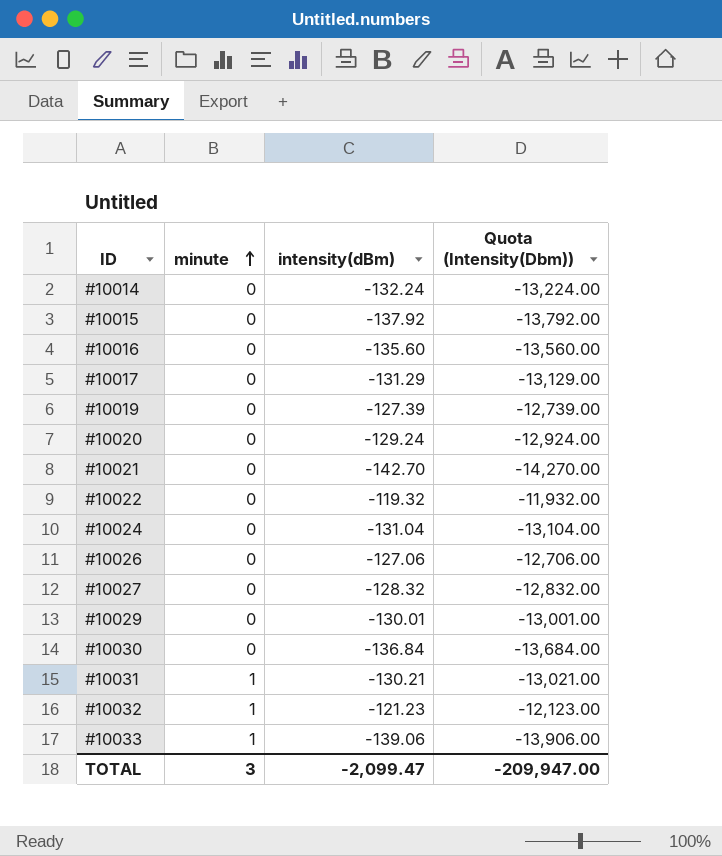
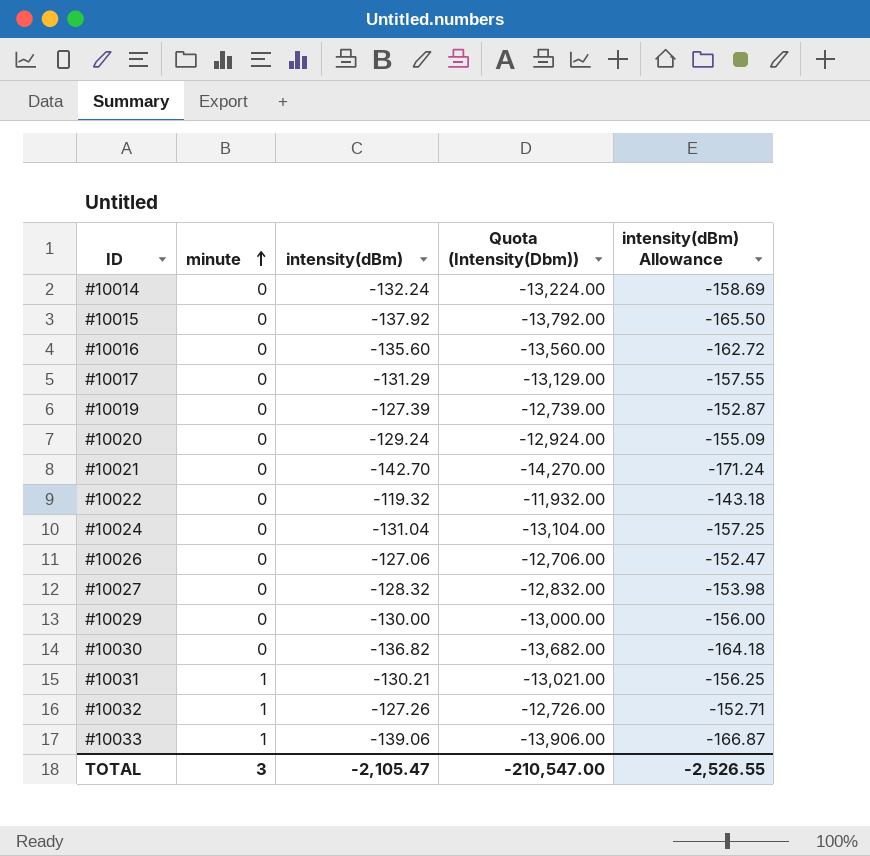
column intensity(dBm) Allowance | formula: none -> [intensity(dBm)] * 1.2
#10029 | intensity(dBm): -130.01 -> -130.00
#10029 | Quota (Intensity(Dbm)): -13,001.00 -> -13,000.00
#10030 | intensity(dBm): -136.84 -> -136.82
#10030 | Quota (Intensity(Dbm)): -13,684.00 -> -13,682.00
#10032 | intensity(dBm): -121.23 -> -127.26
#10032 | Quota (Intensity(Dbm)): -12,123.00 -> -12,726.00
TOTAL | intensity(dBm): -2,099.47 -> -2,105.47
TOTAL | Quota (Intensity(Dbm)): -209,947.00 -> -210,547.00

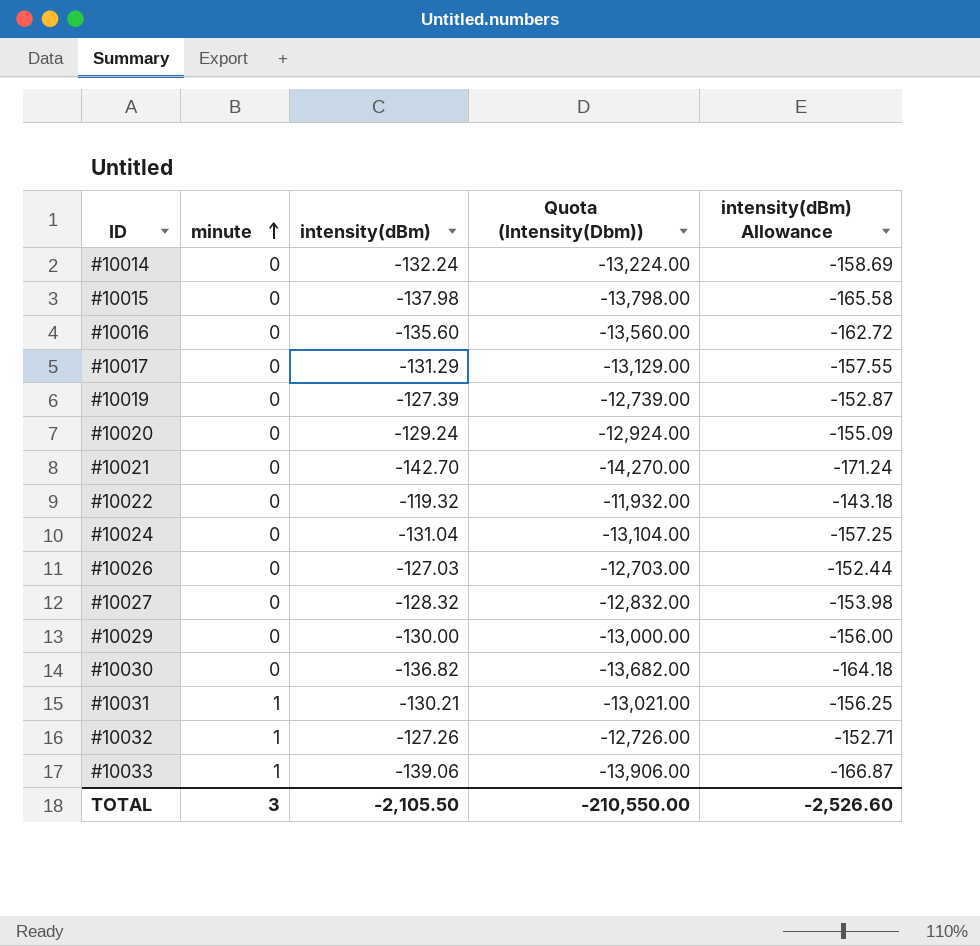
#10015 | intensity(dBm): -137.92 -> -137.98
#10015 | Quota (Intensity(Dbm)): -13,792.00 -> -13,798.00
#10015 | intensity(dBm) Allowance: -165.50 -> -165.58
#10026 | intensity(dBm): -127.06 -> -127.03
#10026 | Quota (Intensity(Dbm)): -12,706.00 -> -12,703.00
#10026 | intensity(dBm) Allowance: -152.47 -> -152.44
TOTAL | intensity(dBm): -2,105.47 -> -2,105.50
TOTAL | Quota (Intensity(Dbm)): -210,547.00 -> -210,550.00
TOTAL | intensity(dBm) Allowance: -2,526.55 -> -2,526.60

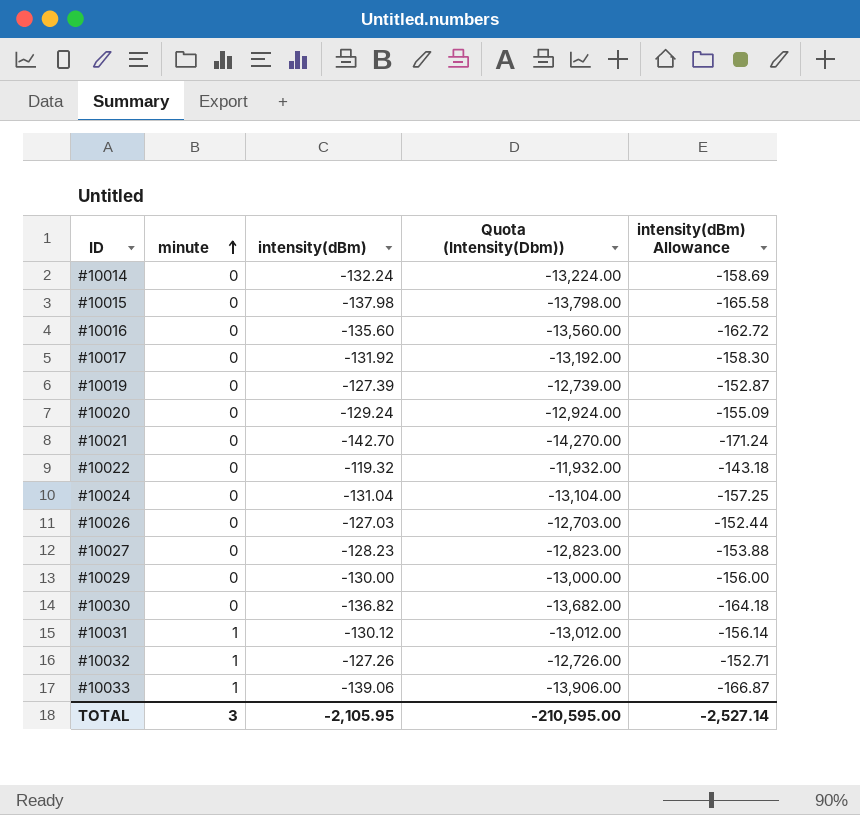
#10017 | intensity(dBm): -131.29 -> -131.92
#10017 | Quota (Intensity(Dbm)): -13,129.00 -> -13,192.00
#10017 | intensity(dBm) Allowance: -157.55 -> -158.30
#10027 | intensity(dBm): -128.32 -> -128.23
#10027 | Quota (Intensity(Dbm)): -12,832.00 -> -12,823.00
#10027 | intensity(dBm) Allowance: -153.98 -> -153.88
#10031 | intensity(dBm): -130.21 -> -130.12
#10031 | Quota (Intensity(Dbm)): -13,021.00 -> -13,012.00
#10031 | intensity(dBm) Allowance: -156.25 -> -156.14
TOTAL | intensity(dBm): -2,105.50 -> -2,105.95
TOTAL | Quota (Intensity(Dbm)): -210,550.00 -> -210,595.00
TOTAL | intensity(dBm) Allowance: -2,526.60 -> -2,527.14

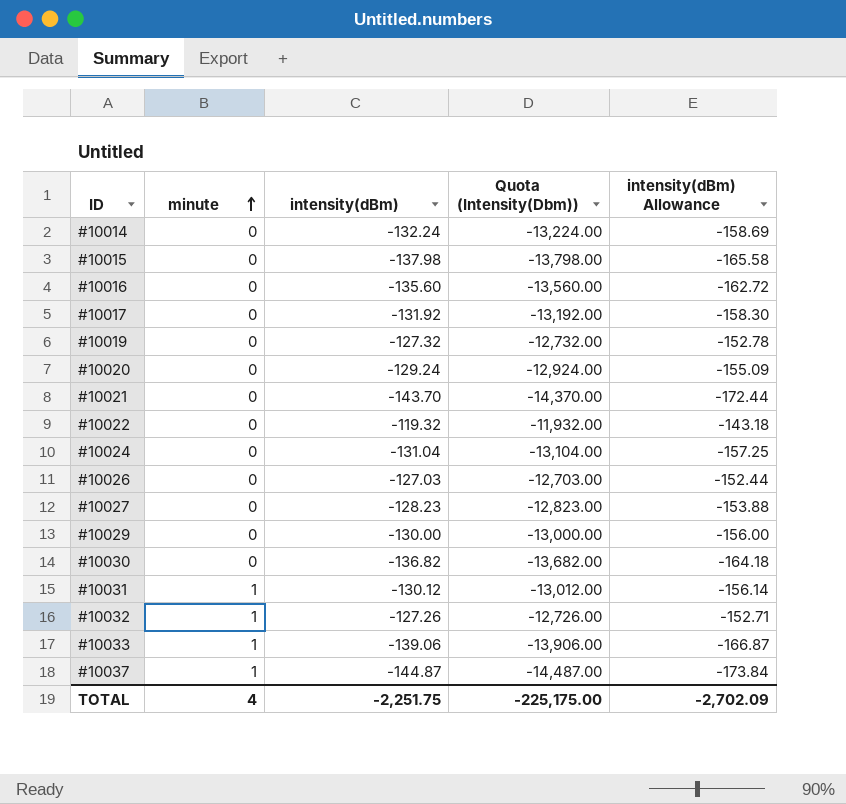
#10019 | intensity(dBm): -127.39 -> -127.32
#10019 | Quota (Intensity(Dbm)): -12,739.00 -> -12,732.00
#10019 | intensity(dBm) Allowance: -152.87 -> -152.78
#10021 | intensity(dBm): -142.70 -> -143.70
#10021 | Quota (Intensity(Dbm)): -14,270.00 -> -14,370.00
#10021 | intensity(dBm) Allowance: -171.24 -> -172.44
row #10037: none -> 1 | -144.87 | -14,487.00 | -173.84
TOTAL | minute: 3 -> 4
TOTAL | intensity(dBm): -2,105.95 -> -2,251.75
TOTAL | Quota (Intensity(Dbm)): -210,595.00 -> -225,175.00
TOTAL | intensity(dBm) Allowance: -2,527.14 -> -2,702.09

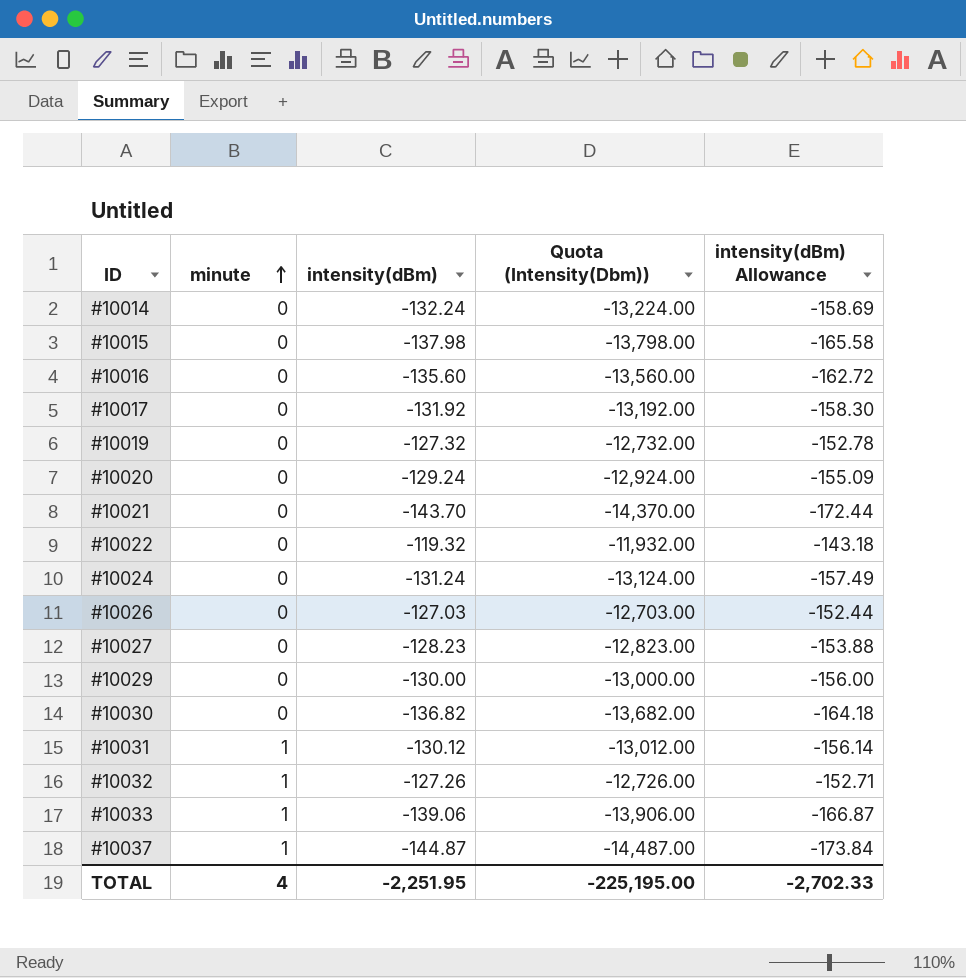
#10024 | intensity(dBm): -131.04 -> -131.24
#10024 | Quota (Intensity(Dbm)): -13,104.00 -> -13,124.00
#10024 | intensity(dBm) Allowance: -157.25 -> -157.49
TOTAL | intensity(dBm): -2,251.75 -> -2,251.95
TOTAL | Quota (Intensity(Dbm)): -225,175.00 -> -225,195.00
TOTAL | intensity(dBm) Allowance: -2,702.09 -> -2,702.33

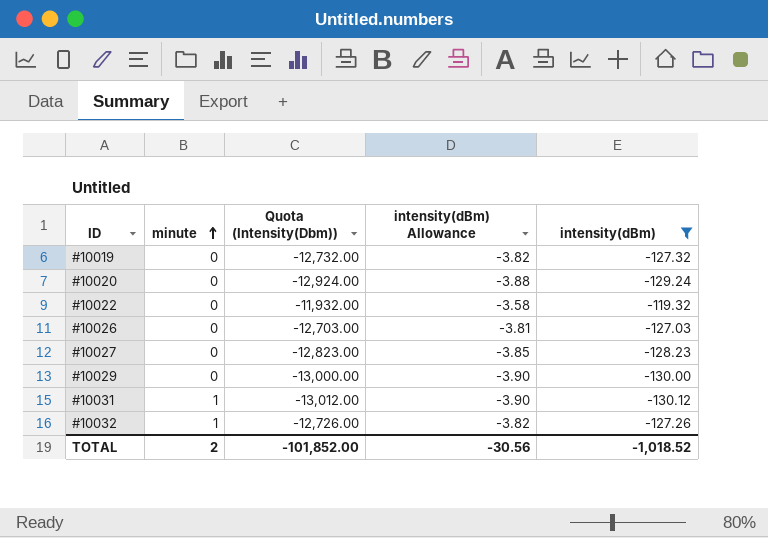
filter: none -> intensity(dBm) >= -130.12
column intensity(dBm) Allowance | formula: [intensity(dBm)] * 1.2 -> [intensity(dBm)] * 0.03
column intensity(dBm) | position: 3 -> 5
TOTAL | minute: 4 -> 2
TOTAL | Quota (Intensity(Dbm)): -225,195.00 -> -101,852.00
TOTAL | intensity(dBm) Allowance: -2,702.33 -> -30.56
TOTAL | intensity(dBm): -2,251.95 -> -1,018.52

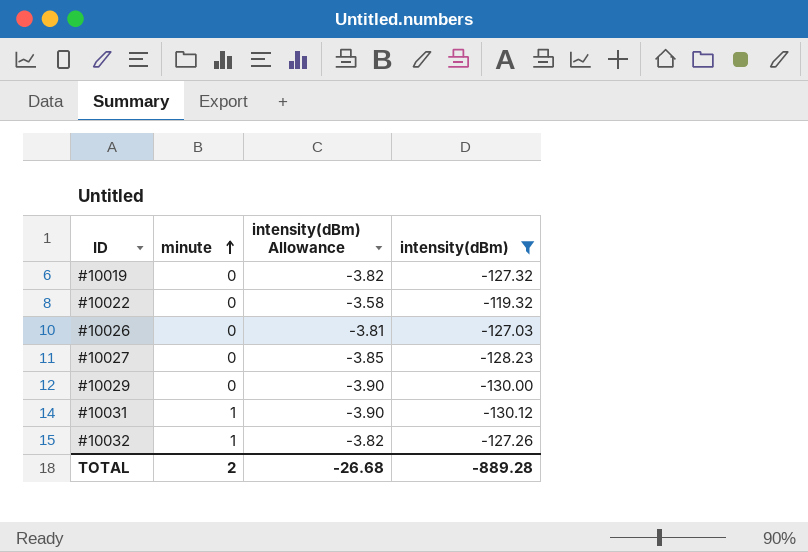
column Quota (Intensity(Dbm)) | formula: [intensity(dBm)] * 100 -> none
row #10020: 0 | -12,924.00 | -3.88 | -129.24 -> none
TOTAL | intensity(dBm) Allowance: -30.56 -> -26.68
TOTAL | intensity(dBm): -1,018.52 -> -889.28

